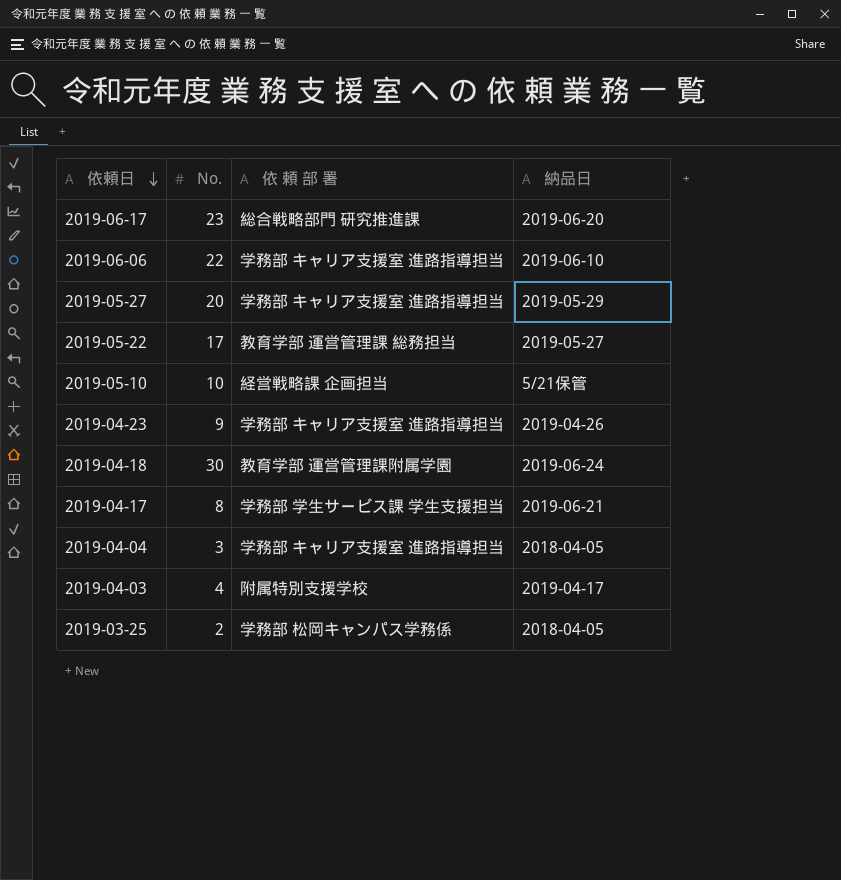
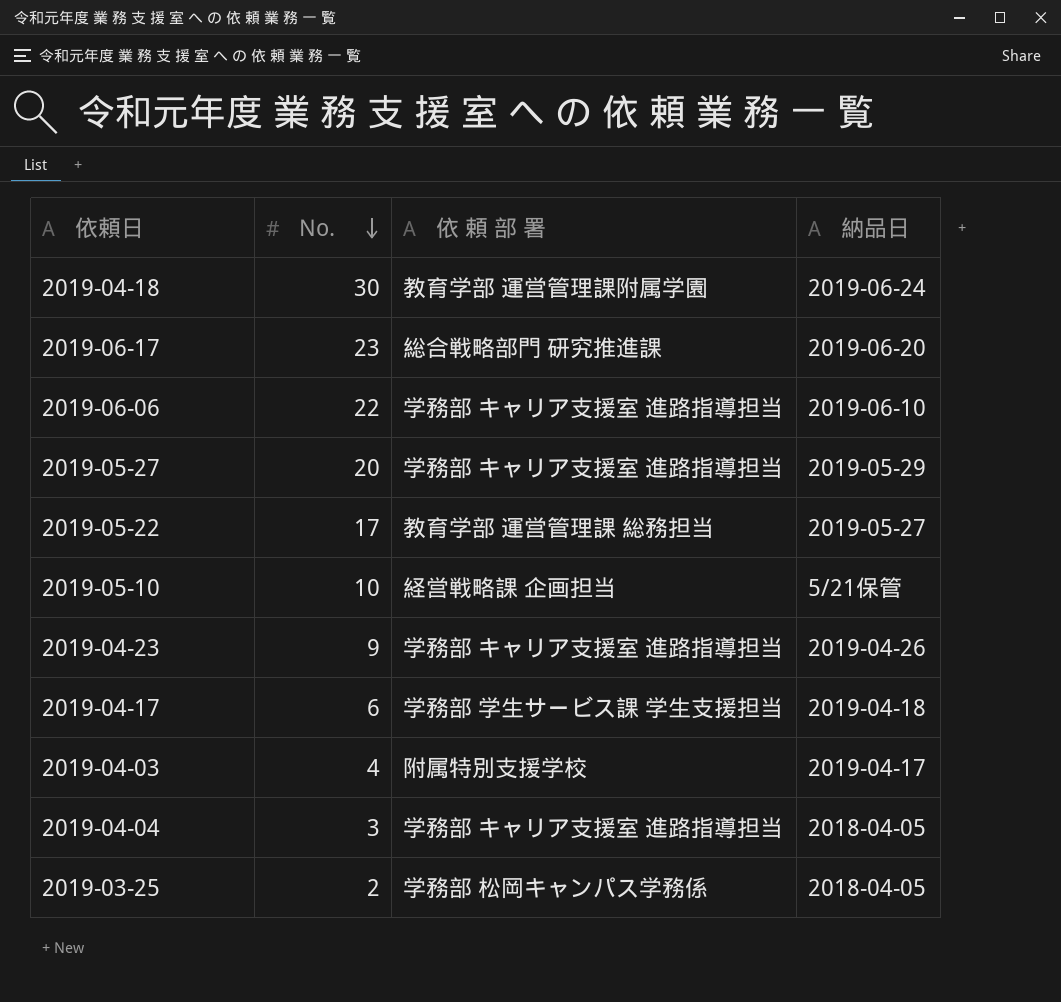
row order: 依頼日 descending -> No. descending
2019-04-17 | No.: 8 -> 6
2019-04-17 | 納品日: 2019-06-21 -> 2019-04-18

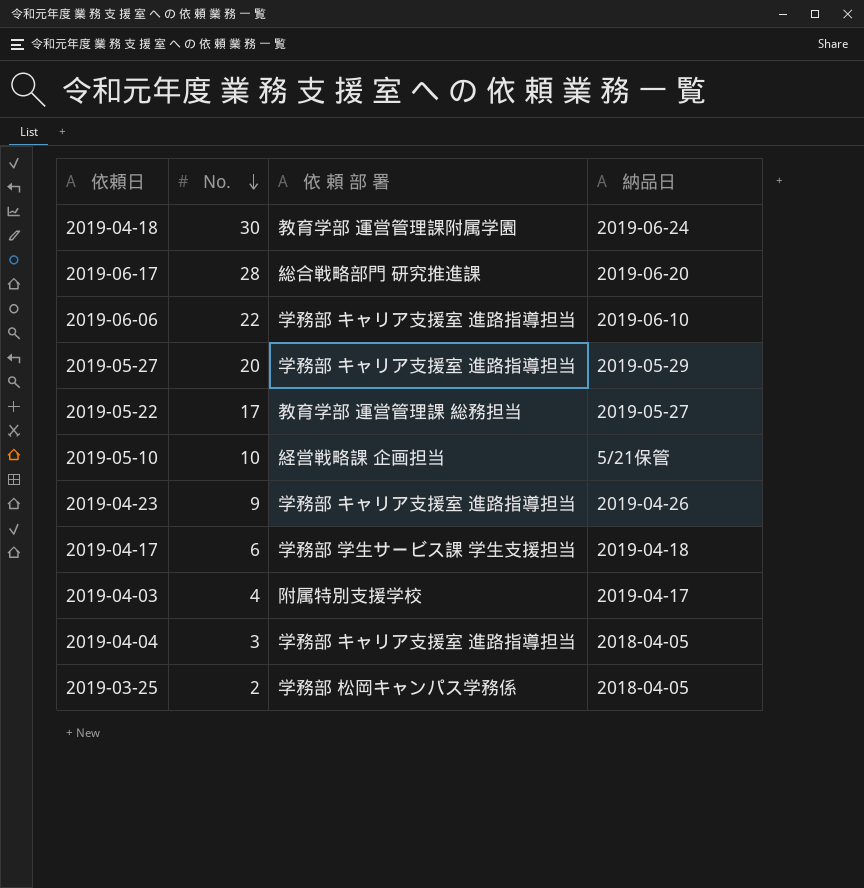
2019-06-17 | No.: 23 -> 28

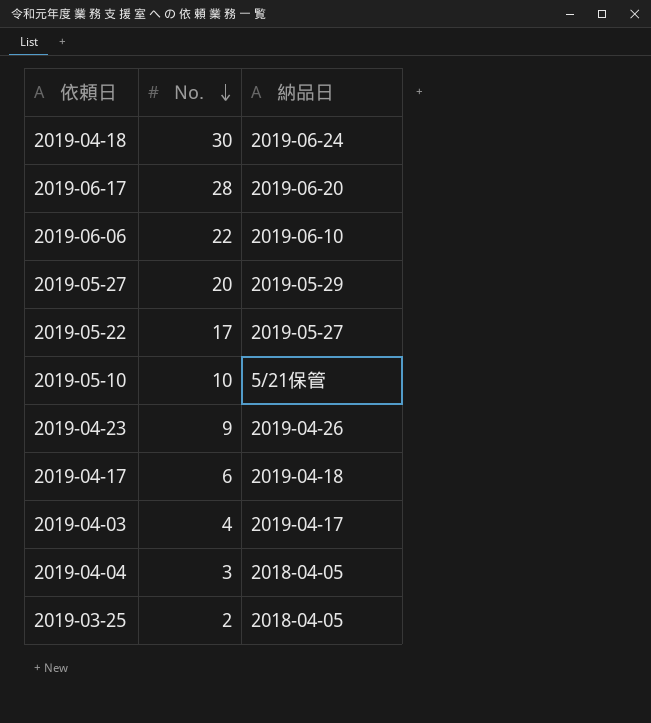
column 依 頼 部 署 | position: 3 -> none

